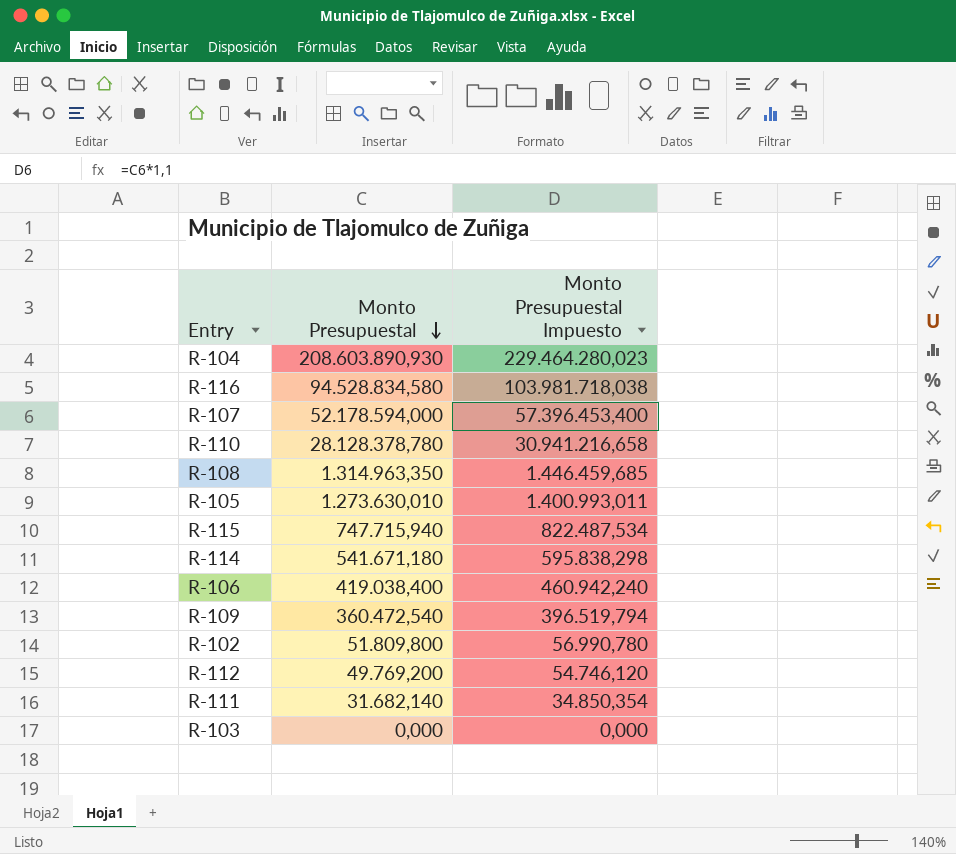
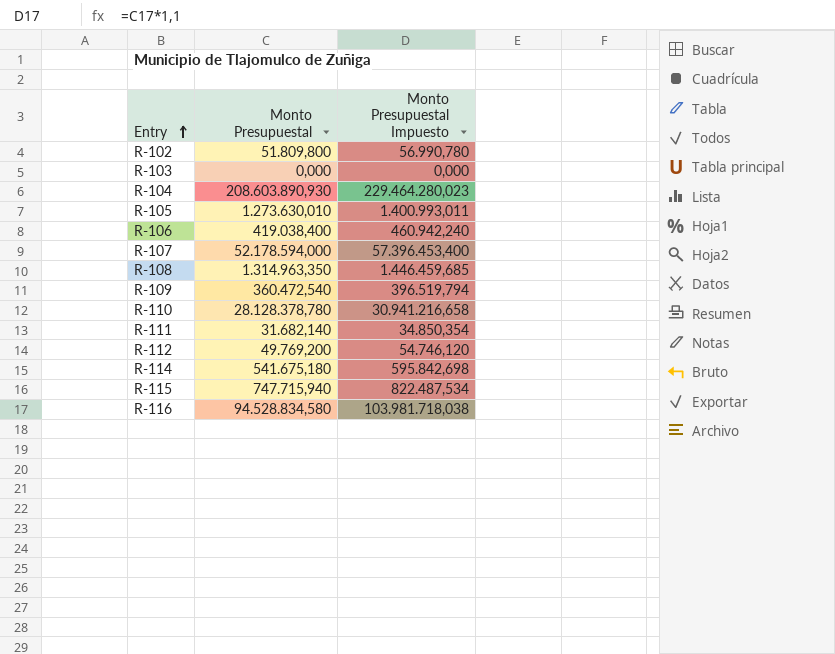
row order: Monto Presupuestal descending -> Entry ascending
R-114 | Monto Presupuestal: 541.671,180 -> 541.675,180
R-114 | Monto Presupuestal Impuesto: 595.838,298 -> 595.842,698

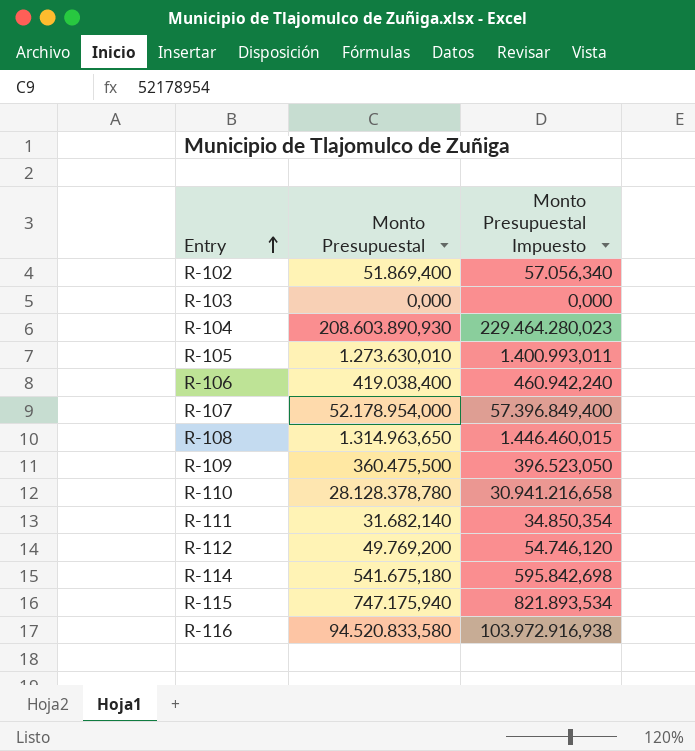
R-102 | Monto Presupuestal: 51.809,800 -> 51.869,400
R-102 | Monto Presupuestal Impuesto: 56.990,780 -> 57.056,340
R-107 | Monto Presupuestal: 52.178.594,000 -> 52.178.954,000
R-107 | Monto Presupuestal Impuesto: 57.396.453,400 -> 57.396.849,400
R-108 | Monto Presupuestal: 1.314.963,350 -> 1.314.963,650
R-108 | Monto Presupuestal Impuesto: 1.446.459,685 -> 1.446.460,015
R-109 | Monto Presupuestal: 360.472,540 -> 360.475,500
R-109 | Monto Presupuestal Impuesto: 396.519,794 -> 396.523,050
R-115 | Monto Presupuestal: 747.715,940 -> 747.175,940
R-115 | Monto Presupuestal Impuesto: 822.487,534 -> 821.893,534
R-116 | Monto Presupuestal: 94.528.834,580 -> 94.520.833,580
R-116 | Monto Presupuestal Impuesto: 103.981.718,038 -> 103.972.916,938

